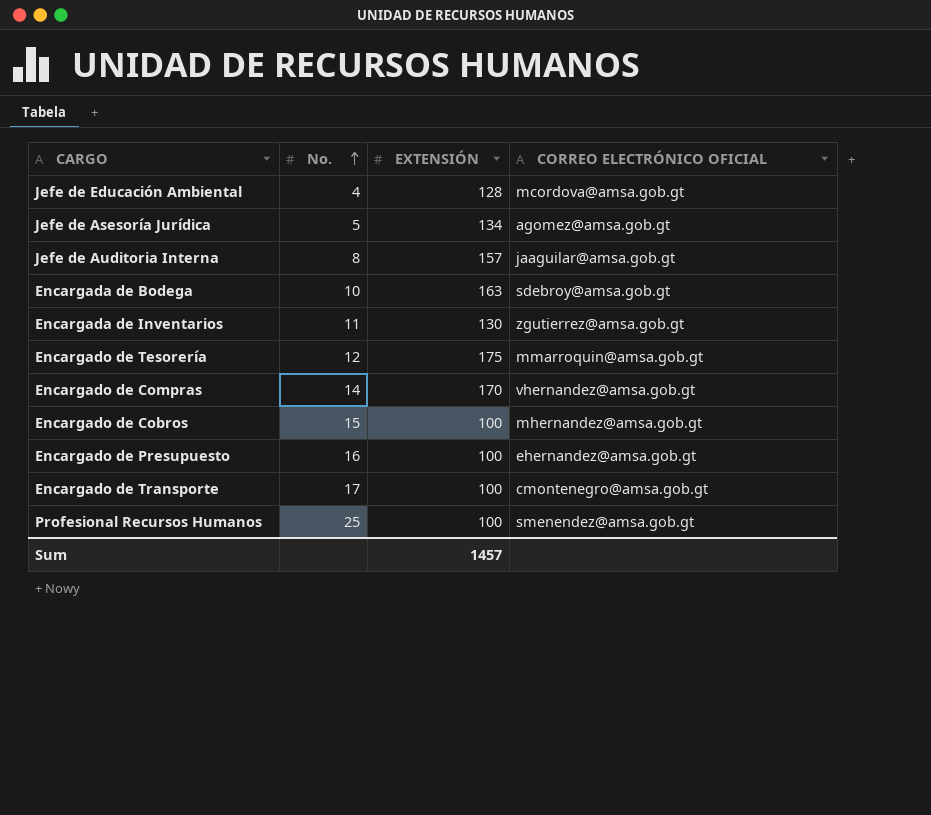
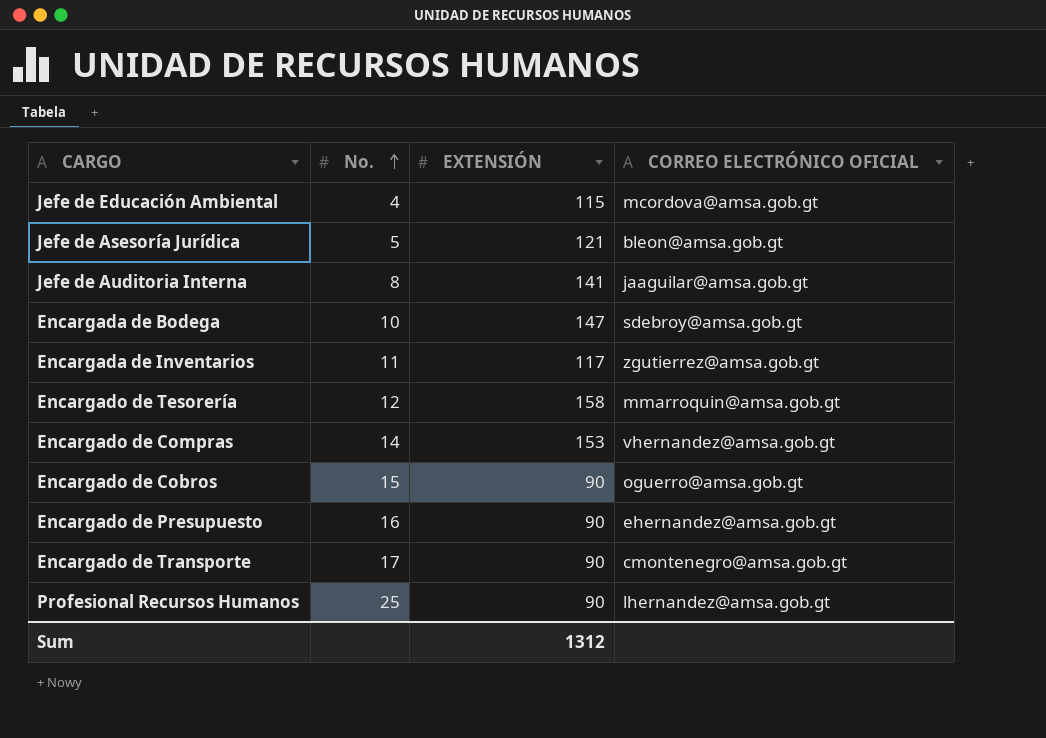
Jefe de Educación Ambiental | EXTENSIÓN: 128 -> 115
Jefe de Asesoría Jurídica | EXTENSIÓN: 134 -> 121
Jefe de Asesoría Jurídica | CORREO ELECTRÓNICO OFICIAL: agomez@amsa.gob.gt -> bleon@amsa.gob.gt
Jefe de Auditoria Interna | EXTENSIÓN: 157 -> 141
Encargada de Bodega | EXTENSIÓN: 163 -> 147
Encargada de Inventarios | EXTENSIÓN: 130 -> 117
Encargado de Tesorería | EXTENSIÓN: 175 -> 158
Encargado de Compras | EXTENSIÓN: 170 -> 153
Encargado de Cobros | EXTENSIÓN: 100 -> 90
Encargado de Cobros | CORREO ELECTRÓNICO OFICIAL: mhernandez@amsa.gob.gt -> oguerro@amsa.gob.gt
Encargado de Presupuesto | EXTENSIÓN: 100 -> 90
Encargado de Transporte | EXTENSIÓN: 100 -> 90
Profesional Recursos Humanos | EXTENSIÓN: 100 -> 90
Profesional Recursos Humanos | CORREO ELECTRÓNICO OFICIAL: smenendez@amsa.gob.gt -> lhernandez@amsa.gob.gt
Sum | EXTENSIÓN: 1457 -> 1312

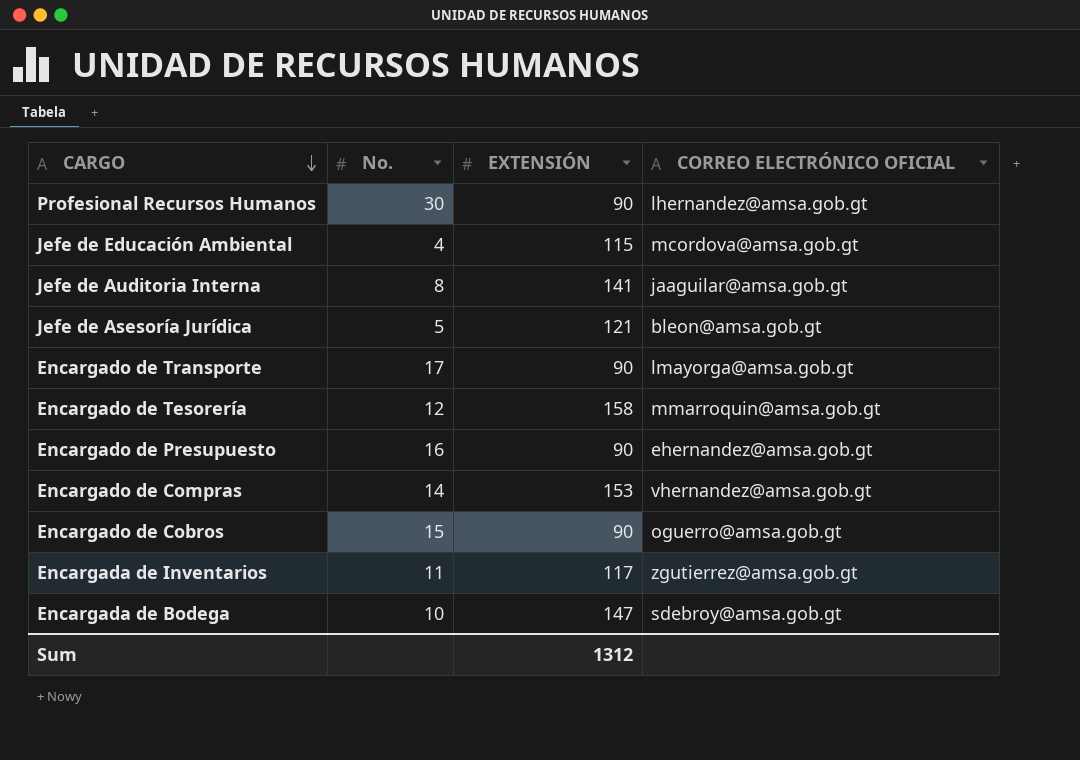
row order: No. ascending -> CARGO descending
Profesional Recursos Humanos | No.: 25 -> 30
Encargado de Transporte | CORREO ELECTRÓNICO OFICIAL: cmontenegro@amsa.gob.gt -> lmayorga@amsa.gob.gt

